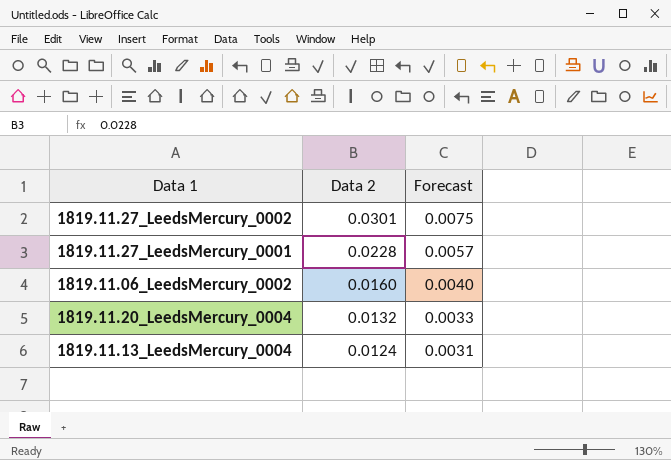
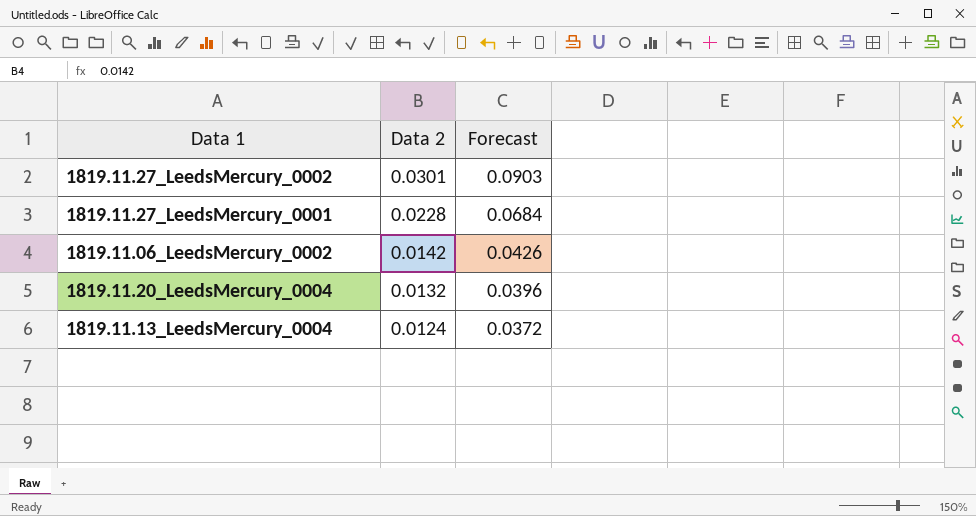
column Forecast | formula: [Data 2] * 0.25 -> [Data 2] * 3
1819.11.06_LeedsMercury_0002 | Data 2: 0.0160 -> 0.0142

